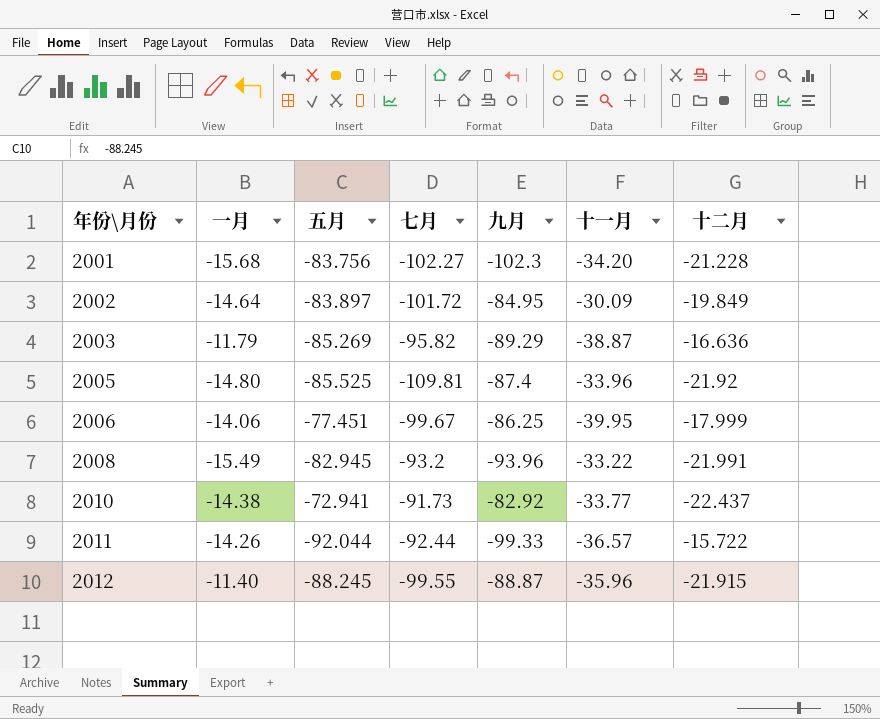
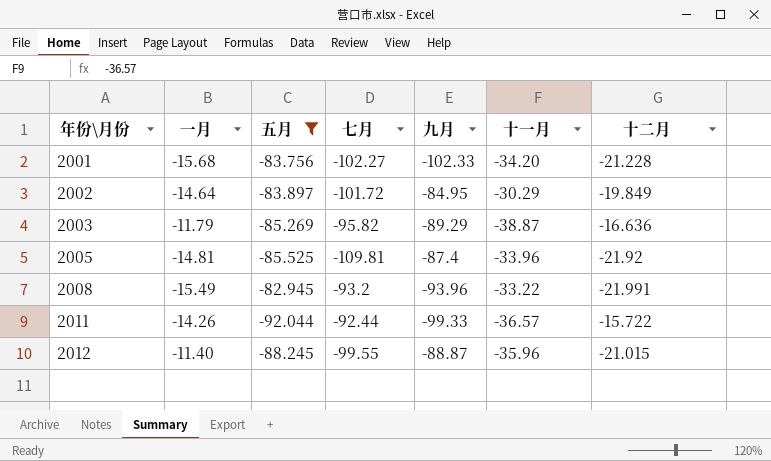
filter: none -> 五月 <= -82.945
2001 | 九月: -102.3 -> -102.33
2002 | 十一月: -30.09 -> -30.29
2005 | 一月: -14.80 -> -14.81
2012 | 十二月: -21.915 -> -21.015

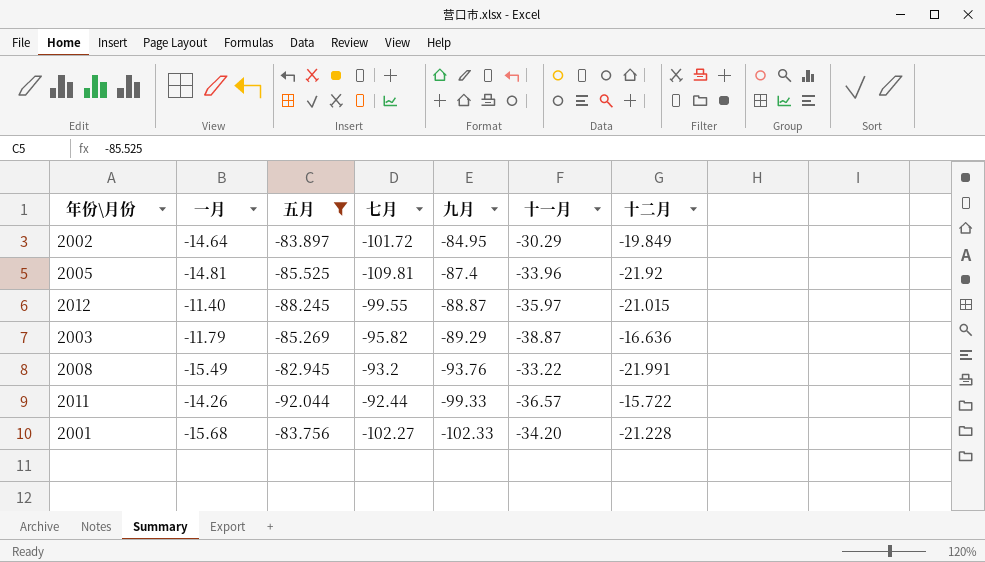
row order: 年份\月份 ascending -> 九月 descending
2012 | 十一月: -35.96 -> -35.97
2008 | 九月: -93.96 -> -93.76

